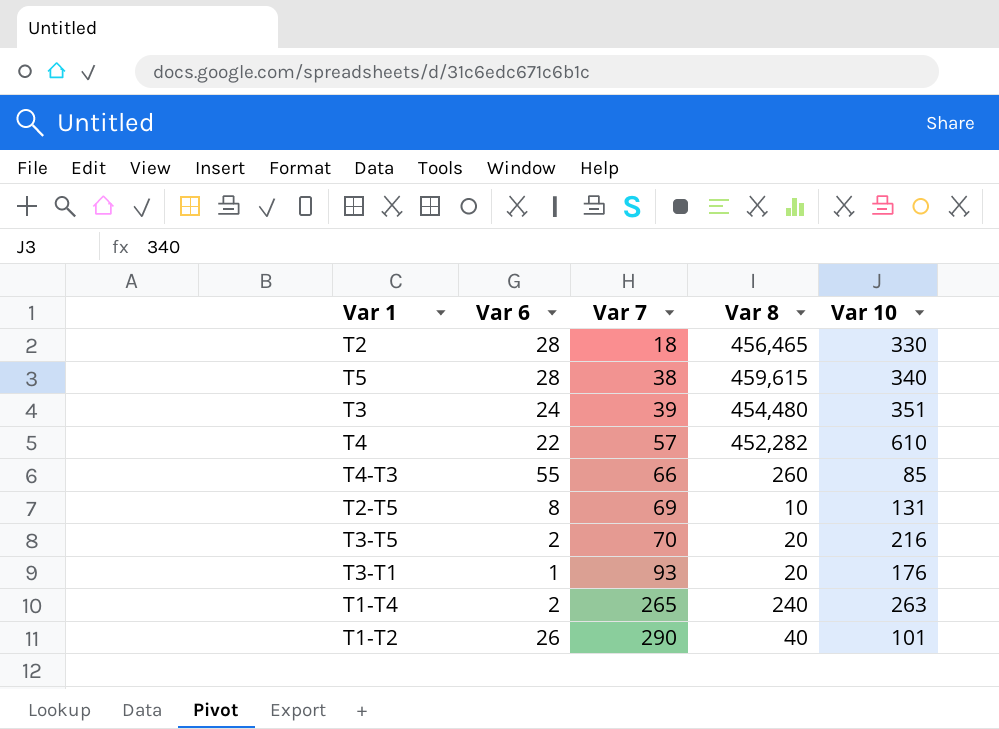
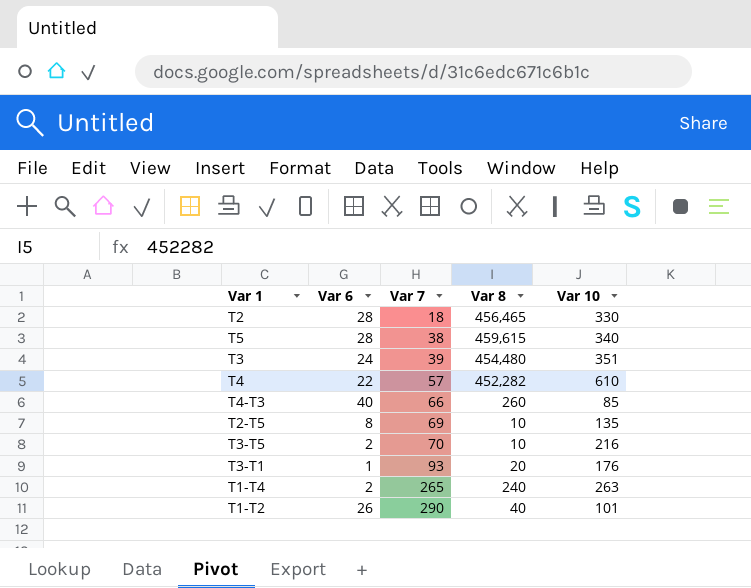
T4-T3 | Var 6: 55 -> 40
T2-T5 | Var 10: 131 -> 135
T3-T5 | Var 8: 20 -> 10

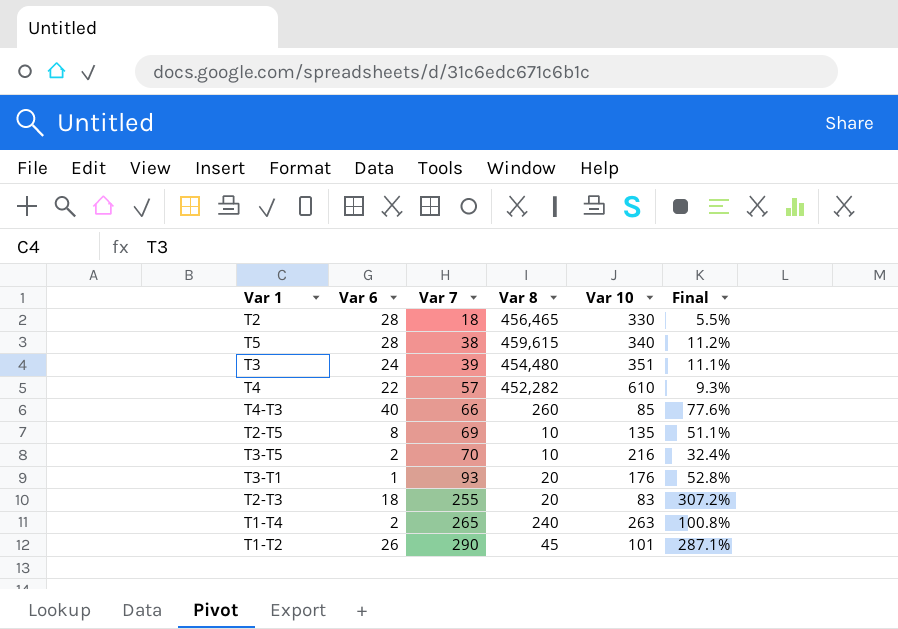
column Final | formula: none -> [Var 7] / [Var 10]
row T2-T3: none -> 18 | 255 | 20 | 83 | 307.2%
T1-T2 | Var 8: 40 -> 45

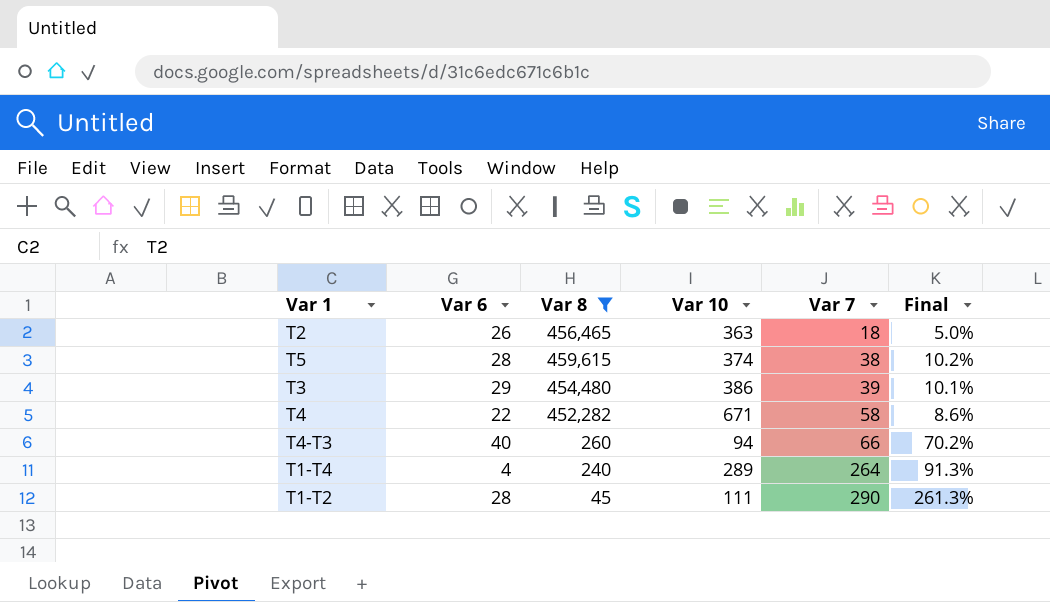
filter: none -> Var 8 >= 45
column Var 7 | position: 3 -> 5
T2 | Var 6: 28 -> 26
T2 | Var 10: 330 -> 363
T2 | Final: 5.5% -> 5.0%
T5 | Var 10: 340 -> 374
T5 | Final: 11.2% -> 10.2%
T3 | Var 6: 24 -> 29
T3 | Var 10: 351 -> 386
T3 | Final: 11.1% -> 10.1%
T4 | Var 10: 610 -> 671
T4 | Var 7: 57 -> 58
T4 | Final: 9.3% -> 8.6%
T4-T3 | Var 10: 85 -> 94
T4-T3 | Final: 77.6% -> 70.2%
T1-T4 | Var 6: 2 -> 4
T1-T4 | Var 10: 263 -> 289
T1-T4 | Var 7: 265 -> 264
T1-T4 | Final: 100.8% -> 91.3%
T1-T2 | Var 6: 26 -> 28
T1-T2 | Var 10: 101 -> 111
T1-T2 | Final: 287.1% -> 261.3%

